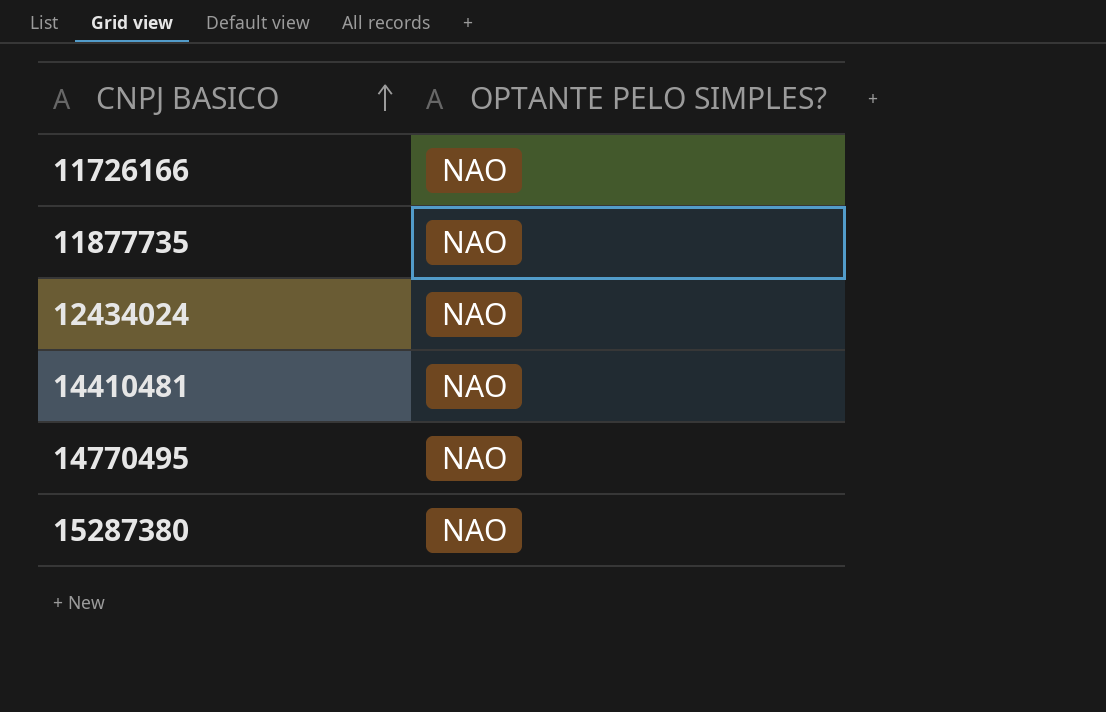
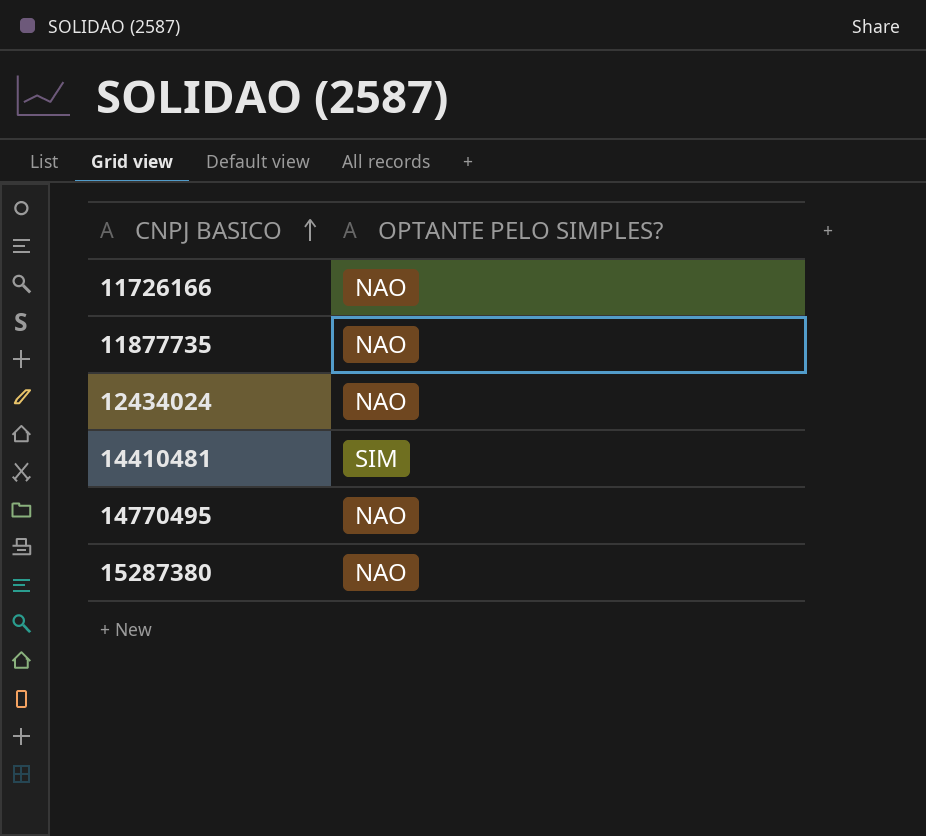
14410481 | OPTANTE PELO SIMPLES?: NAO -> SIM

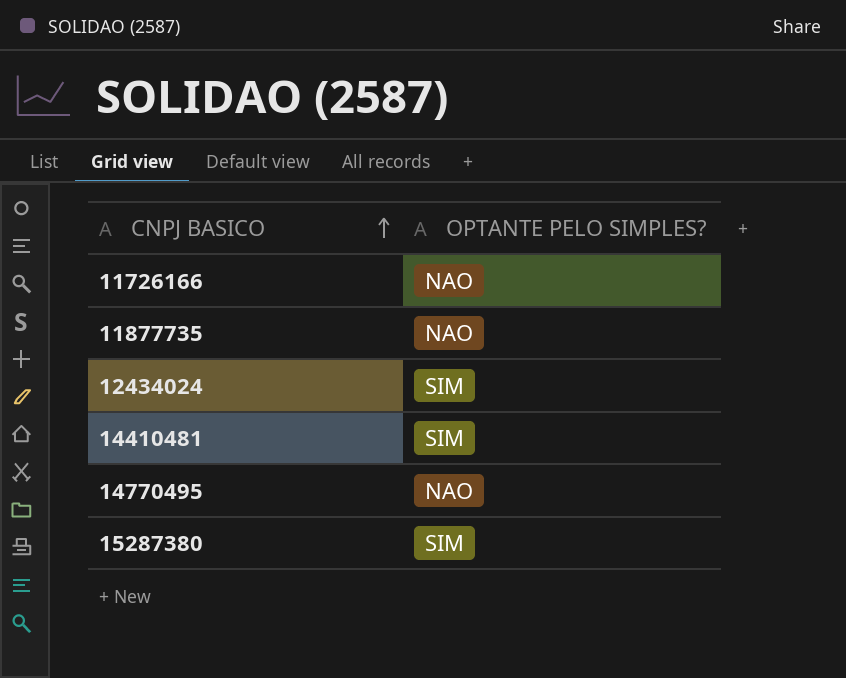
12434024 | OPTANTE PELO SIMPLES?: NAO -> SIM
15287380 | OPTANTE PELO SIMPLES?: NAO -> SIM

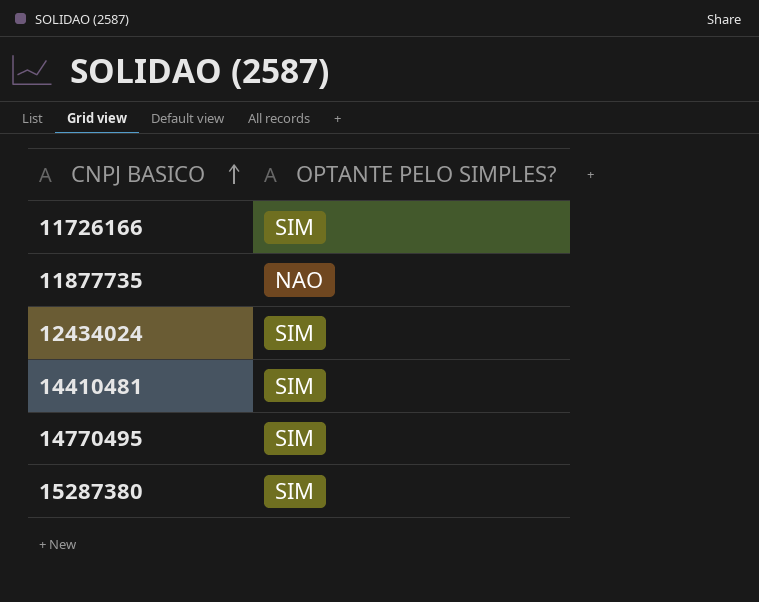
11726166 | OPTANTE PELO SIMPLES?: NAO -> SIM
14770495 | OPTANTE PELO SIMPLES?: NAO -> SIM

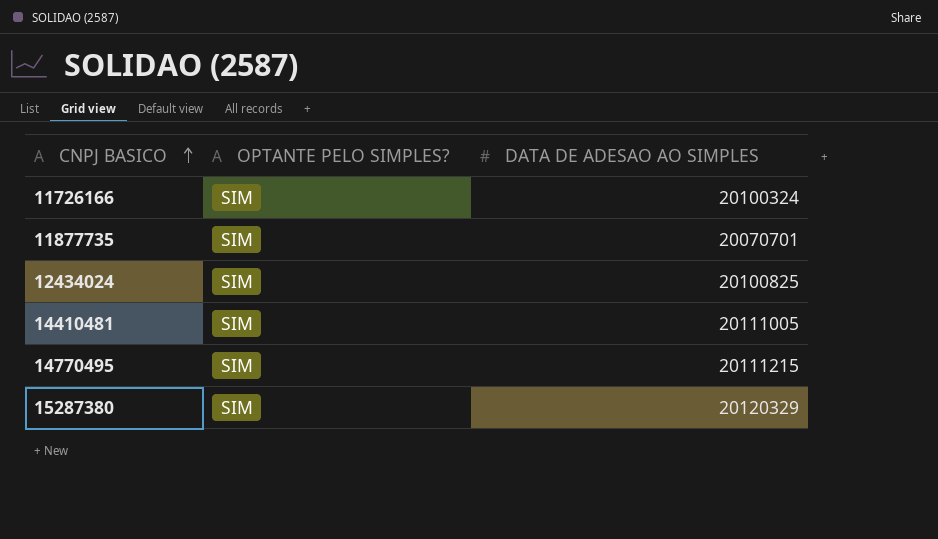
column DATA DE ADESAO AO SIMPLES | position: none -> 3
11877735 | OPTANTE PELO SIMPLES?: NAO -> SIM

